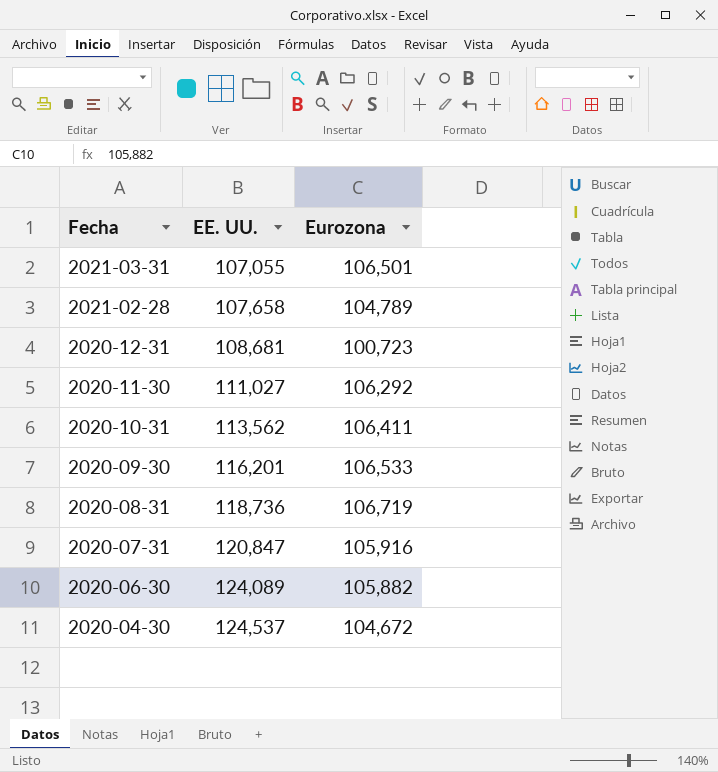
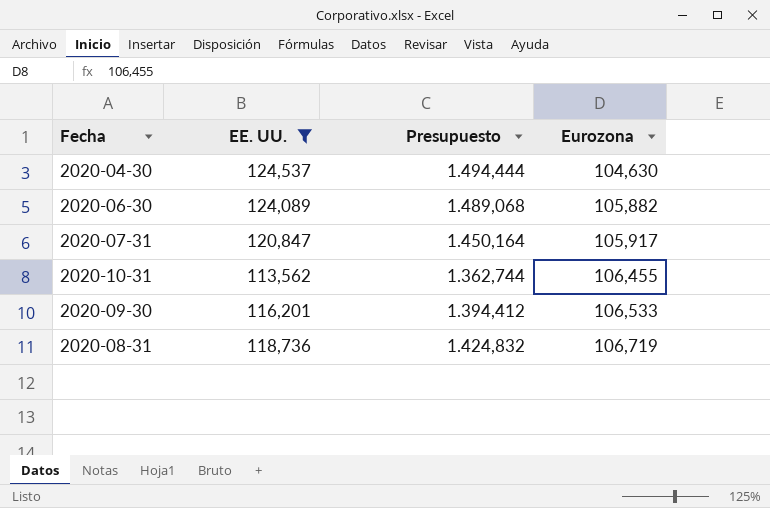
filter: none -> EE. UU. >= 113,562
row order: Fecha descending -> Eurozona ascending
column Presupuesto | formula: none -> [EE. UU.] * 12
2020-04-30 | Eurozona: 104,672 -> 104,630
2020-07-31 | Eurozona: 105,916 -> 105,917
2020-10-31 | Eurozona: 106,411 -> 106,455

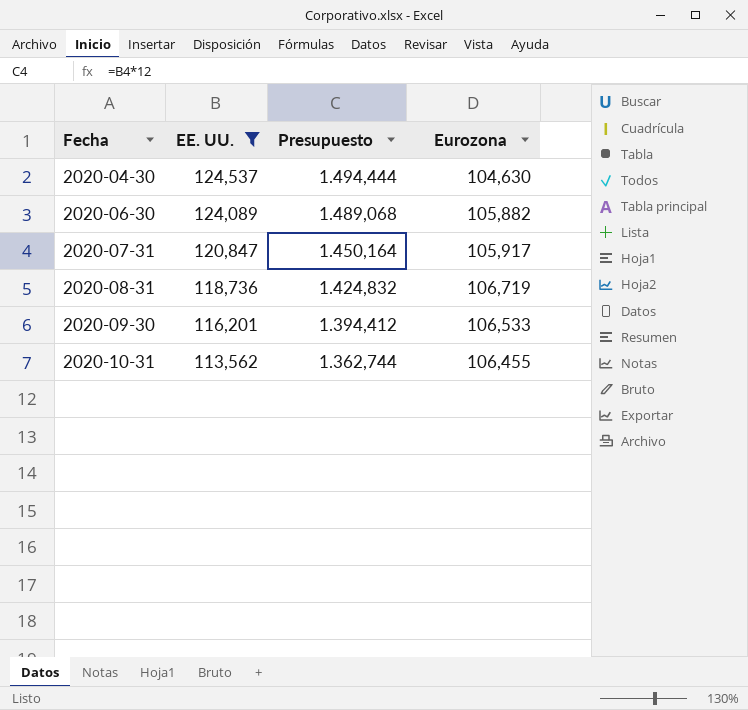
row order: Eurozona ascending -> Fecha ascending

